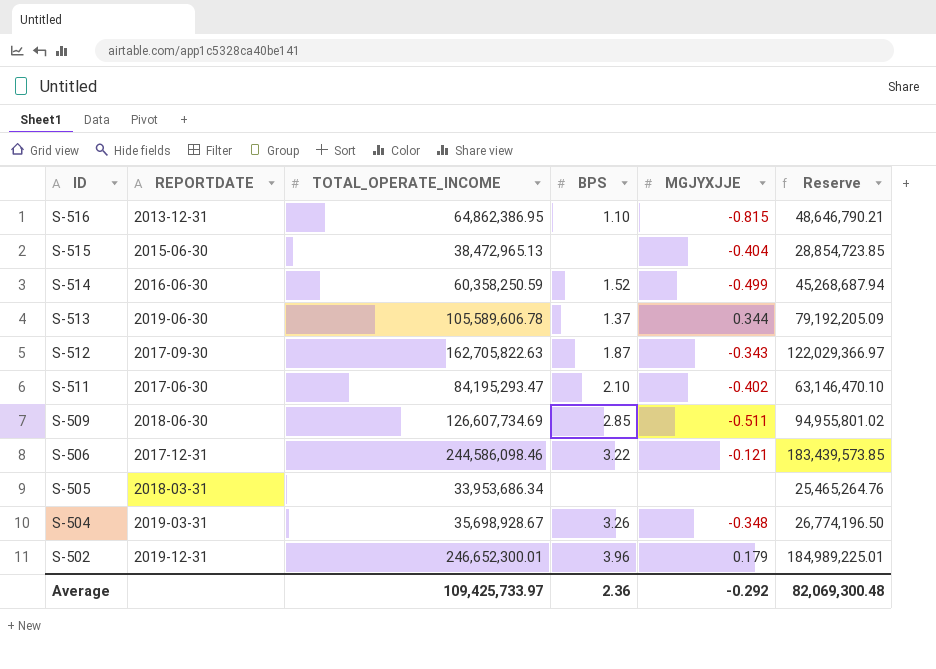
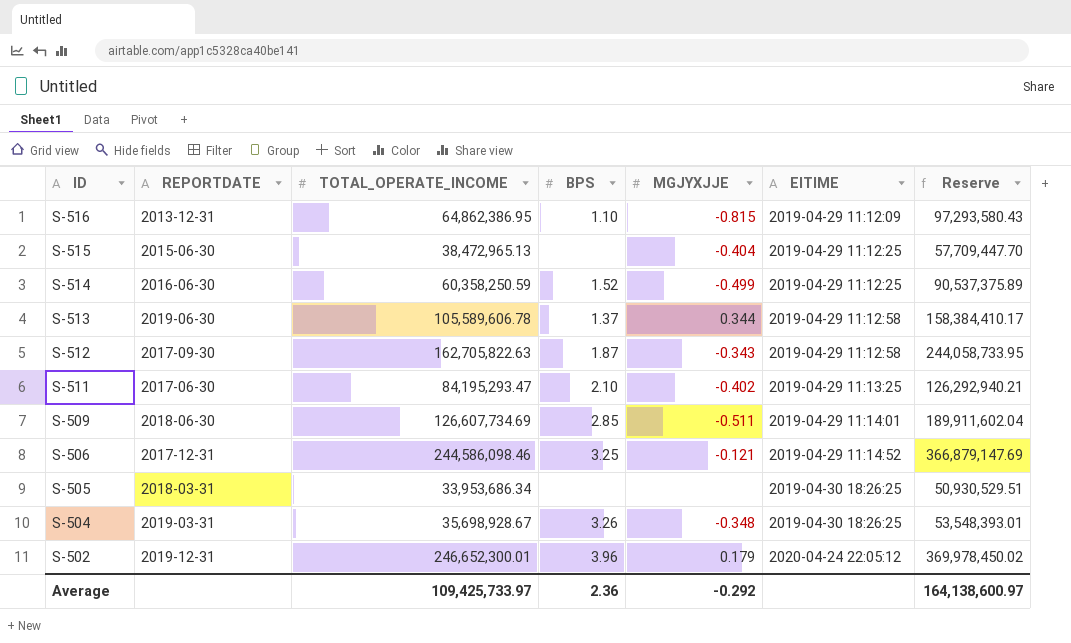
column EITIME | position: none -> 6
column Reserve | formula: [TOTAL_OPERATE_INCOME] * 0.75 -> [TOTAL_OPERATE_INCOME] * 1.5
S-506 | BPS: 3.22 -> 3.25
Average | Reserve: 82,069,300.48 -> 164,138,600.97

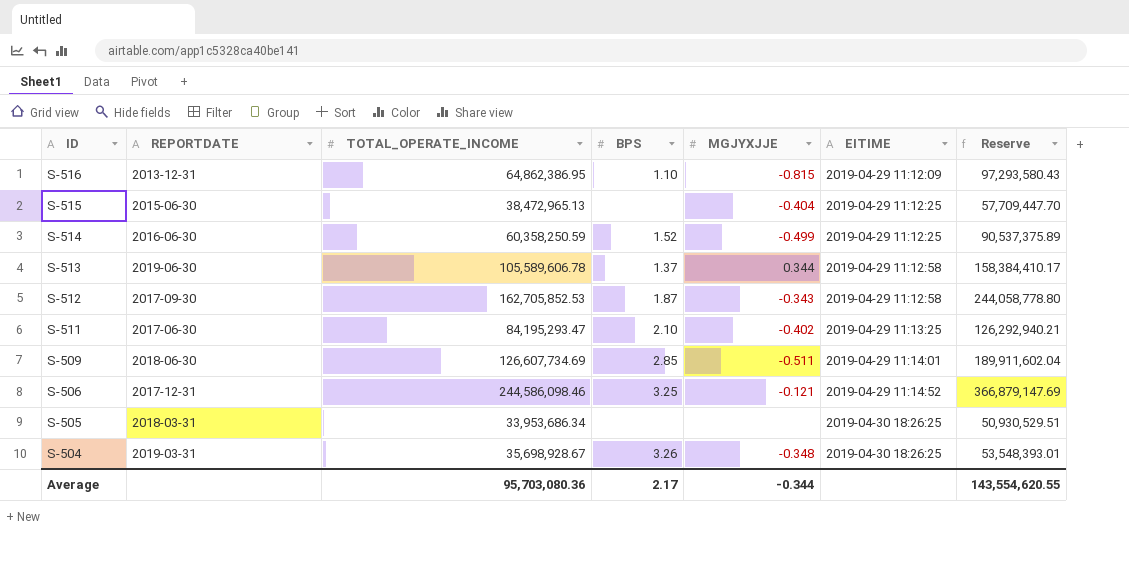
row S-502: 2019-12-31 | 246,652,300.01 | 3.96 | 0.179 | 2020-04-24 22:05:12 | 369,978,450.02 -> none
S-512 | TOTAL_OPERATE_INCOME: 162,705,822.63 -> 162,705,852.53
S-512 | Reserve: 244,058,733.95 -> 244,058,778.80
Average | TOTAL_OPERATE_INCOME: 109,425,733.97 -> 95,703,080.36
Average | BPS: 2.36 -> 2.17
Average | MGJYXJJE: -0.292 -> -0.344
Average | Reserve: 164,138,600.97 -> 143,554,620.55

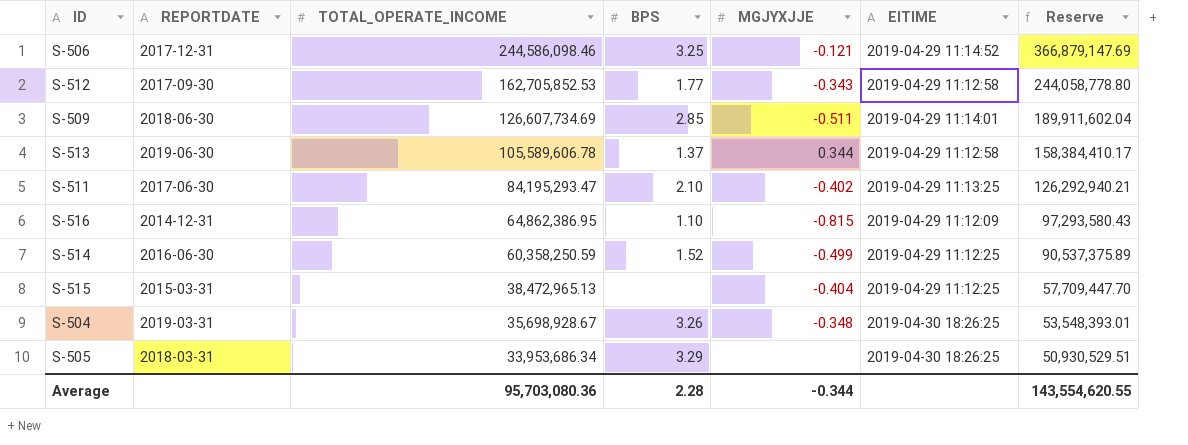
row order: ID descending -> TOTAL_OPERATE_INCOME descending
S-512 | BPS: 1.87 -> 1.77
S-516 | REPORTDATE: 2013-12-31 -> 2014-12-31
S-515 | REPORTDATE: 2015-06-30 -> 2015-03-31
S-505 | BPS: none -> 3.29
Average | BPS: 2.17 -> 2.28

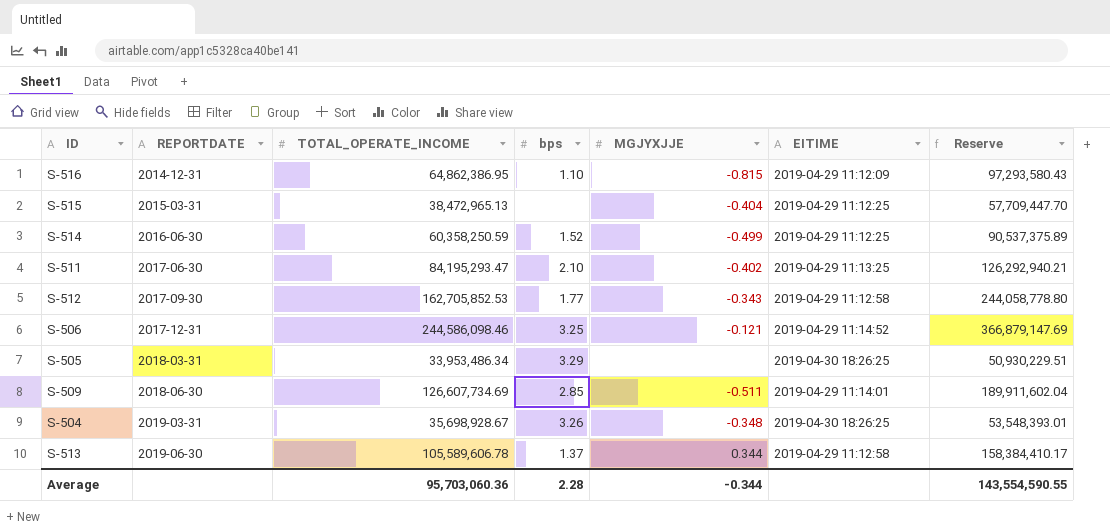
row order: TOTAL_OPERATE_INCOME descending -> REPORTDATE ascending
column name: BPS -> bps
S-505 | TOTAL_OPERATE_INCOME: 33,953,686.34 -> 33,953,486.34
S-505 | Reserve: 50,930,529.51 -> 50,930,229.51
Average | TOTAL_OPERATE_INCOME: 95,703,080.36 -> 95,703,060.36
Average | Reserve: 143,554,620.55 -> 143,554,590.55

